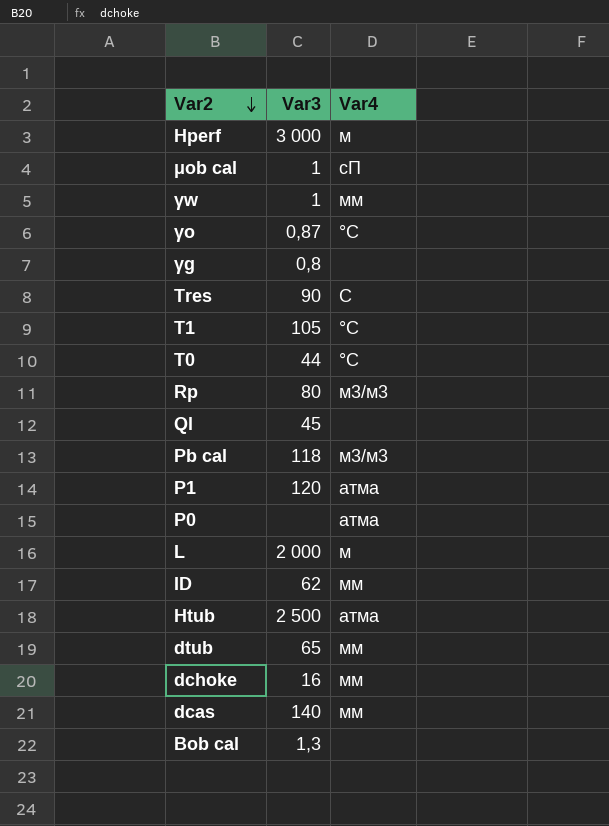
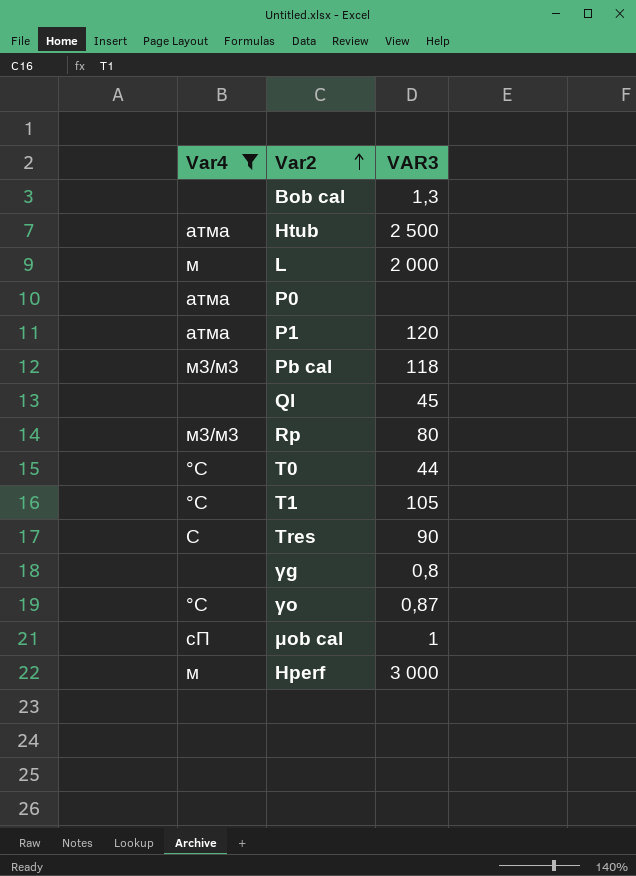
filter: none -> Var4 != мм
row order: Var2 descending -> Var2 ascending
column Var4 | position: 3 -> 1
column name: Var3 -> VAR3

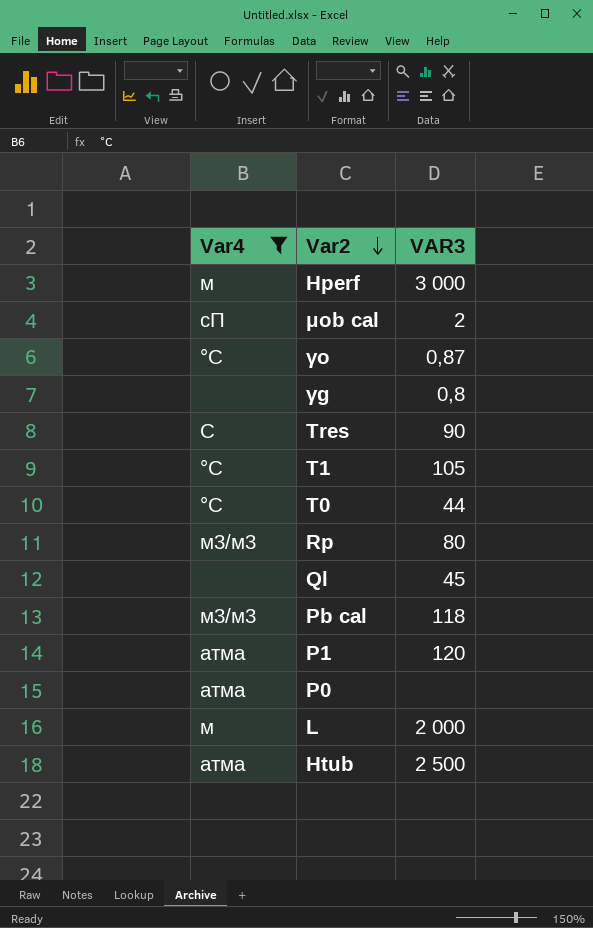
row order: Var2 ascending -> Var2 descending
row Bob cal: none | 1,3 -> none
μob cal | VAR3: 1 -> 2

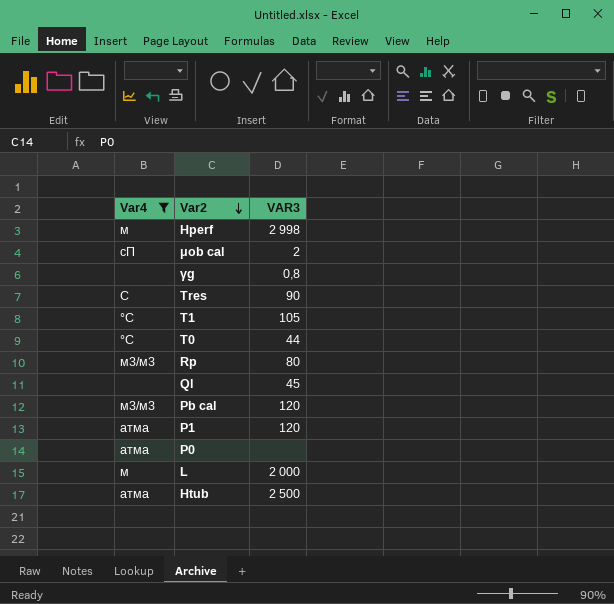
row γo: °C | 0,87 -> none
Нperf | VAR3: 3 000 -> 2 998
Pb cal | VAR3: 118 -> 120

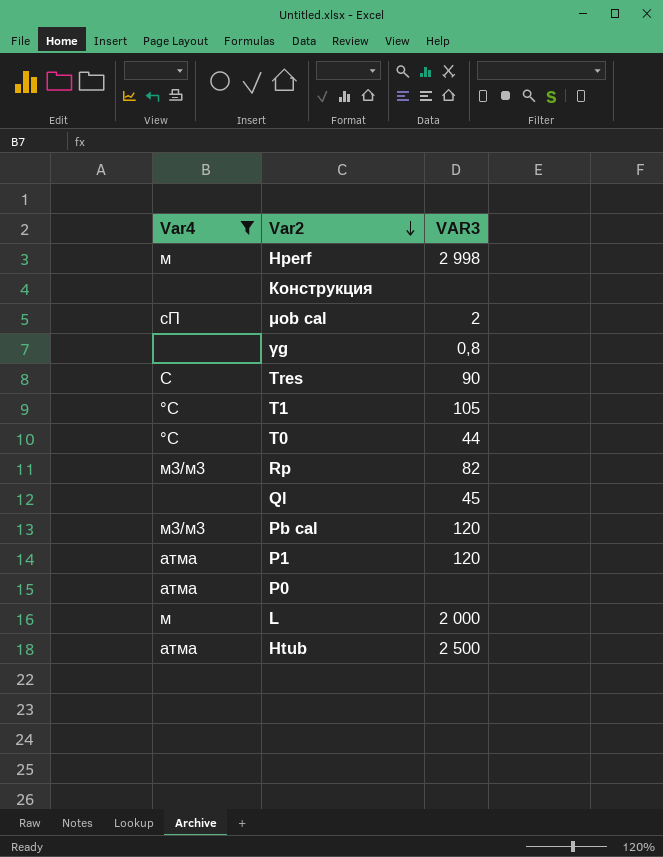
row Конструкция: none -> none | none
Rp | VAR3: 80 -> 82

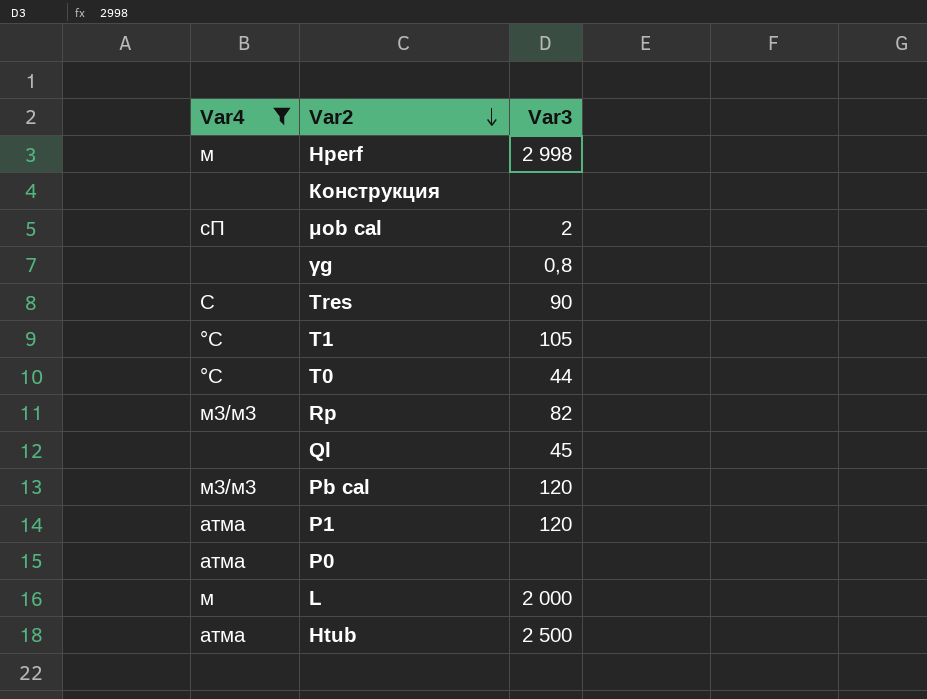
column name: VAR3 -> Var3

